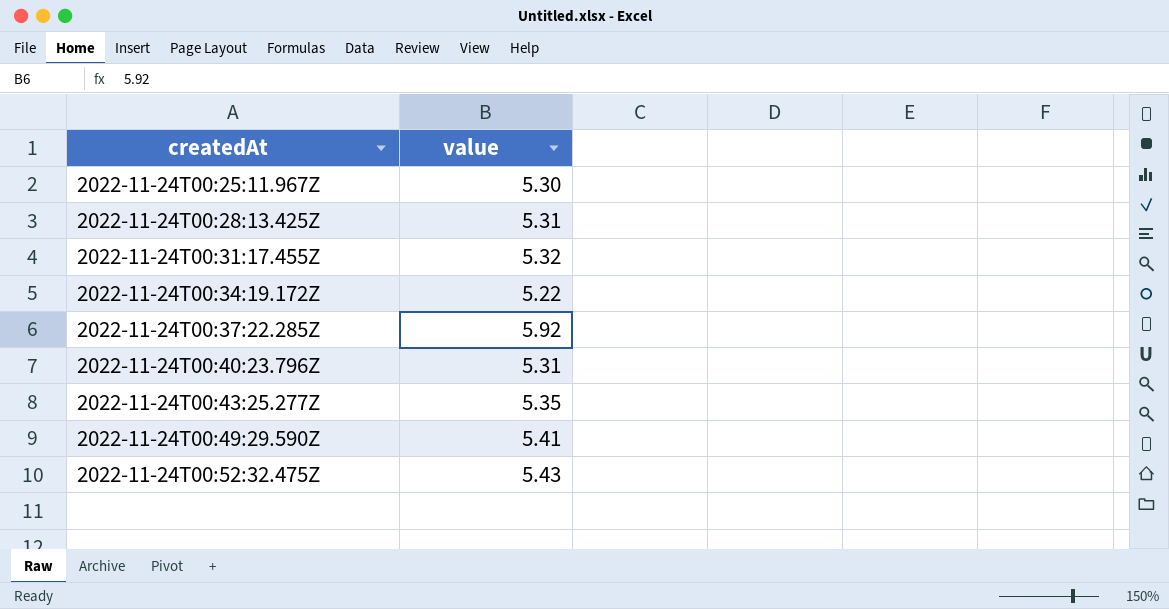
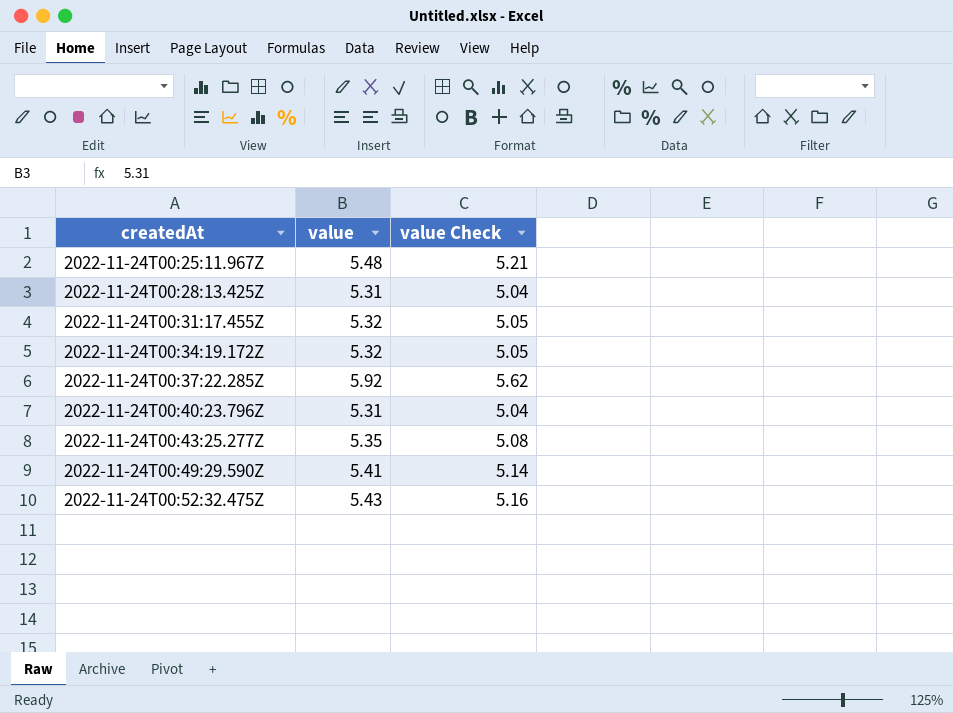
column value Check | formula: none -> [value] * 0.95
2022-11-24T00:25:11.967Z | value: 5.30 -> 5.48
2022-11-24T00:34:19.172Z | value: 5.22 -> 5.32

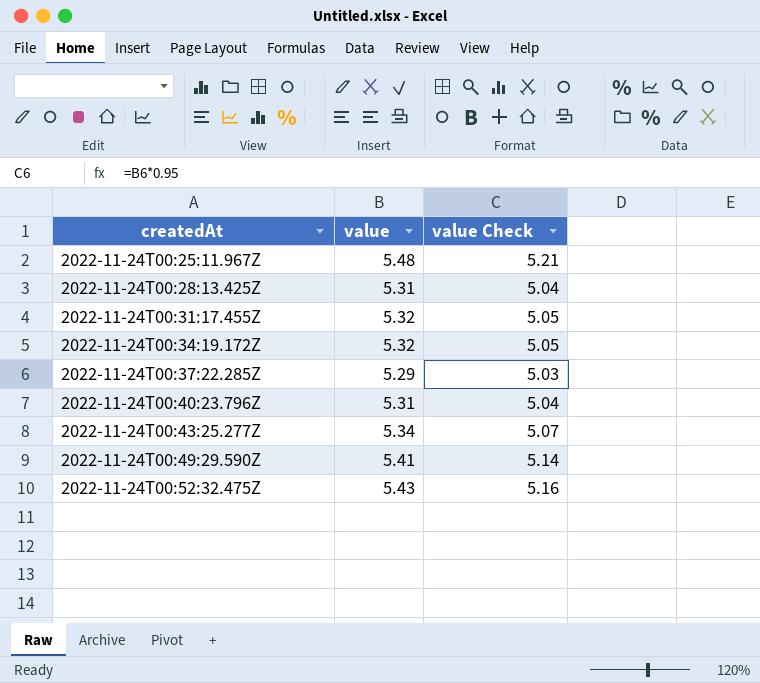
2022-11-24T00:37:22.285Z | value: 5.92 -> 5.29
2022-11-24T00:37:22.285Z | value Check: 5.62 -> 5.03
2022-11-24T00:43:25.277Z | value: 5.35 -> 5.34
2022-11-24T00:43:25.277Z | value Check: 5.08 -> 5.07

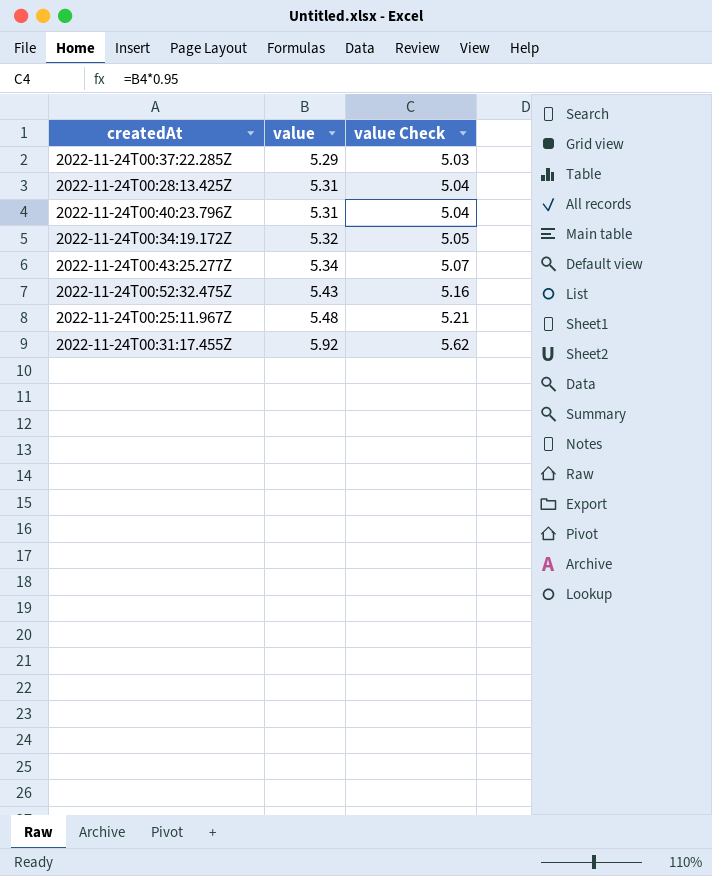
row order: createdAt ascending -> value ascending
row 2022-11-24T00:49:29.590Z: 5.41 | 5.14 -> none
2022-11-24T00:31:17.455Z | value: 5.32 -> 5.92
2022-11-24T00:31:17.455Z | value Check: 5.05 -> 5.62

